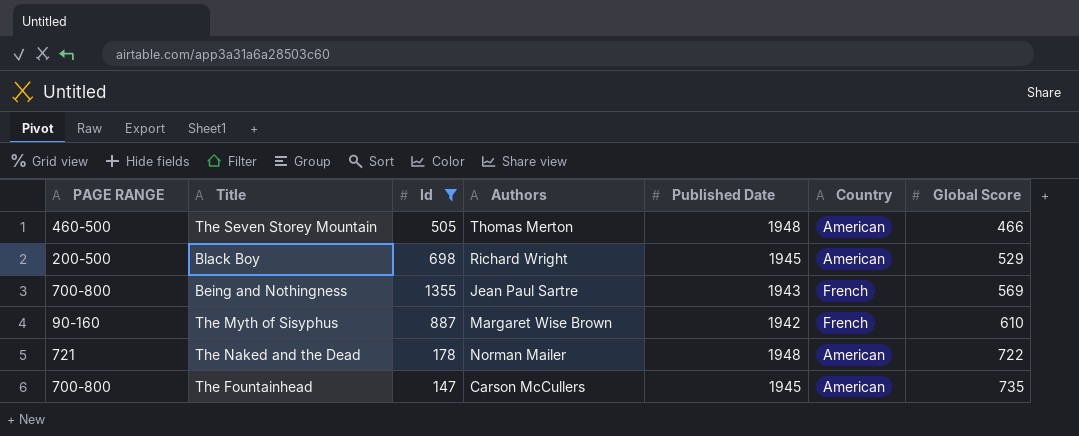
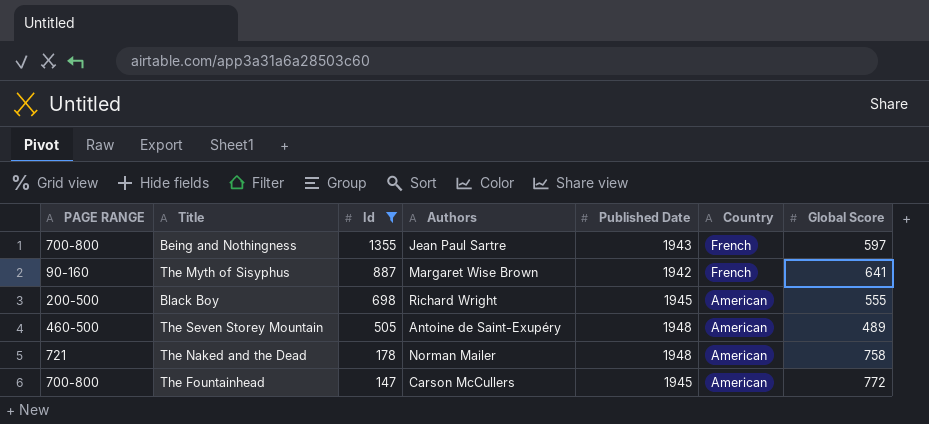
row order: Global Score ascending -> Id descending
Being and Nothingness | Global Score: 569 -> 597
The Myth of Sisyphus | Global Score: 610 -> 641
Black Boy | Global Score: 529 -> 555
The Seven Storey Mountain | Authors: Thomas Merton -> Antoine de Saint-Exupéry
The Seven Storey Mountain | Global Score: 466 -> 489
The Naked and the Dead | Global Score: 722 -> 758
The Fountainhead | Global Score: 735 -> 772

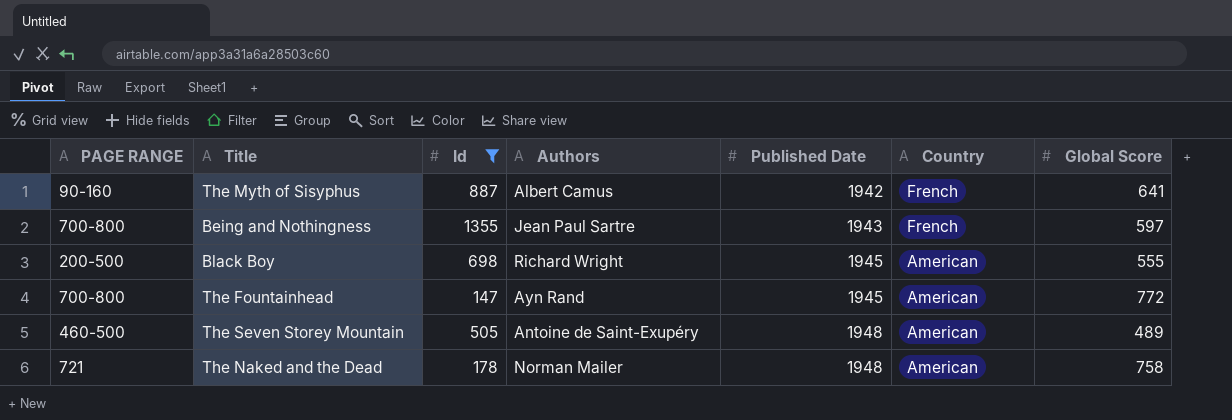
row order: Id descending -> Published Date ascending
The Myth of Sisyphus | Authors: Margaret Wise Brown -> Albert Camus
The Fountainhead | Authors: Carson McCullers -> Ayn Rand

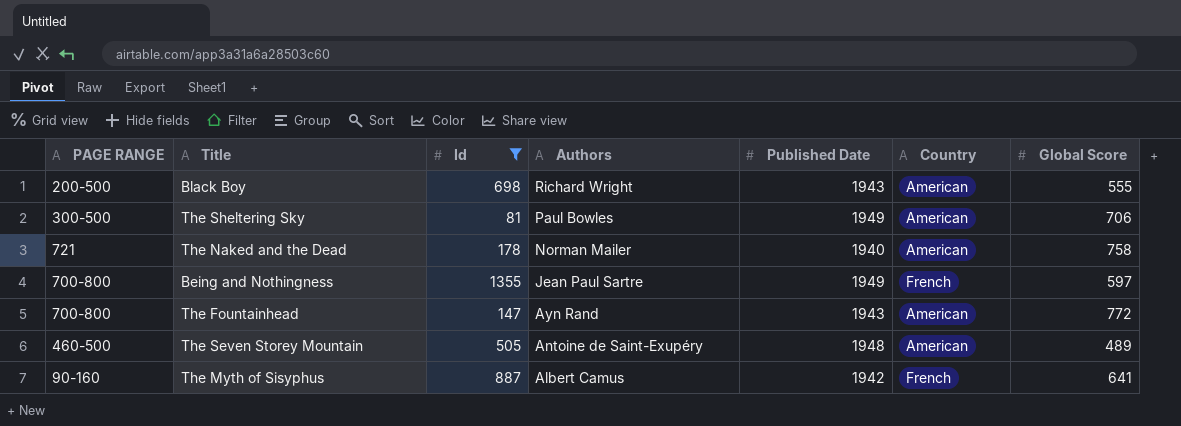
row order: Published Date ascending -> Authors descending
Black Boy | Published Date: 1945 -> 1943
row The Sheltering Sky: none -> 300-500 | 81 | Paul Bowles | 1949 | American | 706
The Naked and the Dead | Published Date: 1948 -> 1940
Being and Nothingness | Published Date: 1943 -> 1949
The Fountainhead | Published Date: 1945 -> 1943

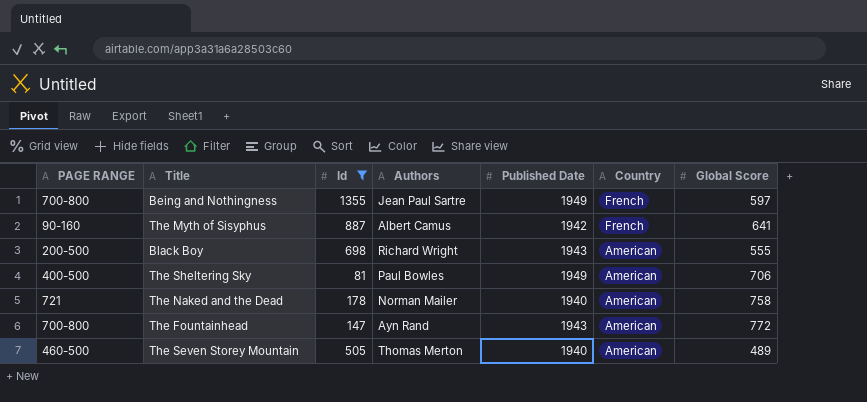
row order: Authors descending -> Country descending
The Sheltering Sky | PAGE RANGE: 300-500 -> 400-500
The Seven Storey Mountain | Authors: Antoine de Saint-Exupéry -> Thomas Merton
The Seven Storey Mountain | Published Date: 1948 -> 1940

